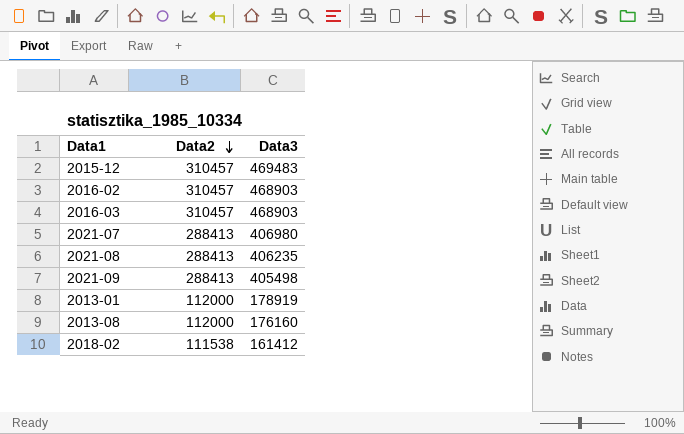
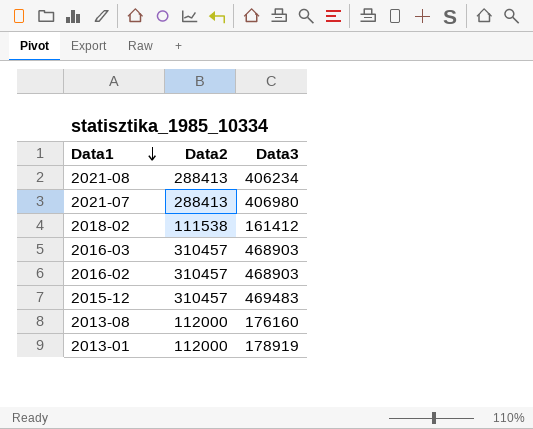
row order: Data2 descending -> Data1 descending
row 2021-09: 288413 | 405498 -> none
2021-08 | Data3: 406235 -> 406234

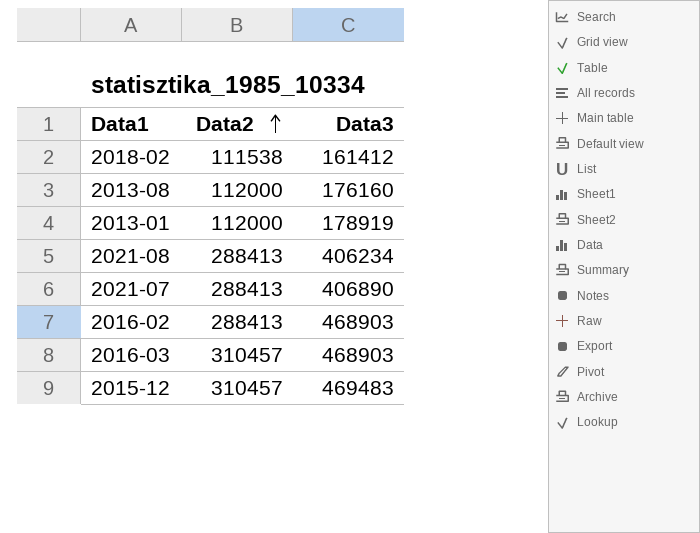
row order: Data1 descending -> Data2 ascending
2021-07 | Data3: 406980 -> 406890
2016-02 | Data2: 310457 -> 288413

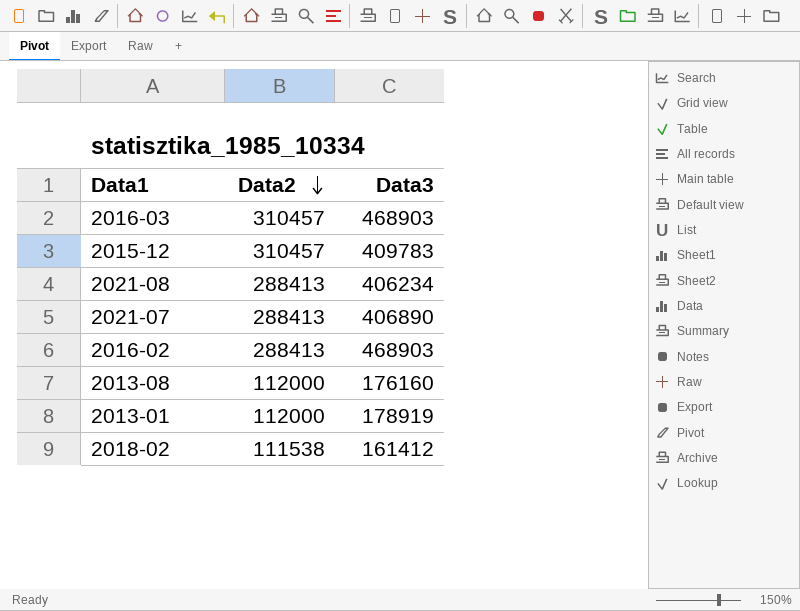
row order: Data2 ascending -> Data2 descending
2015-12 | Data3: 469483 -> 409783

